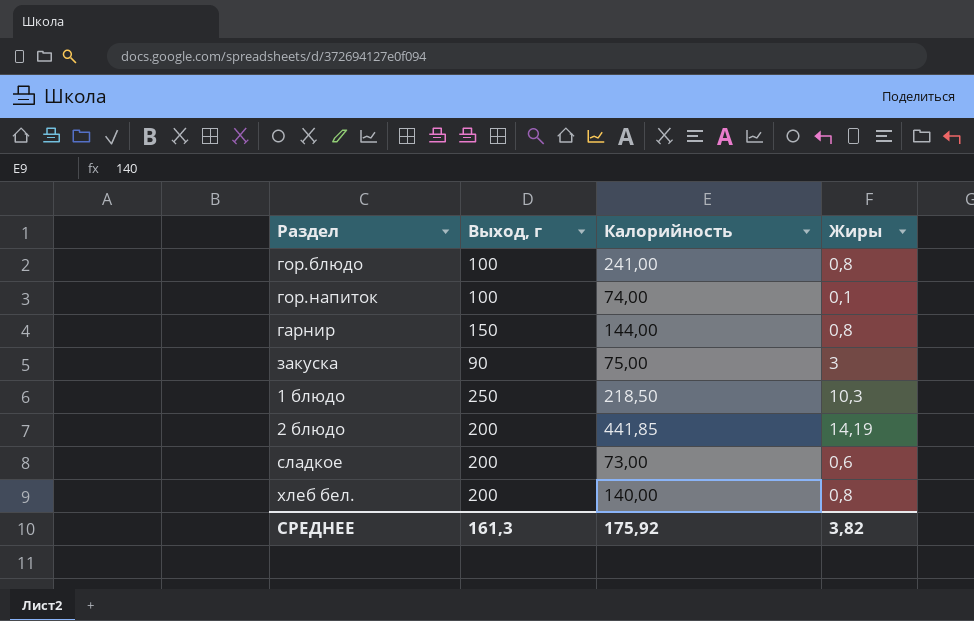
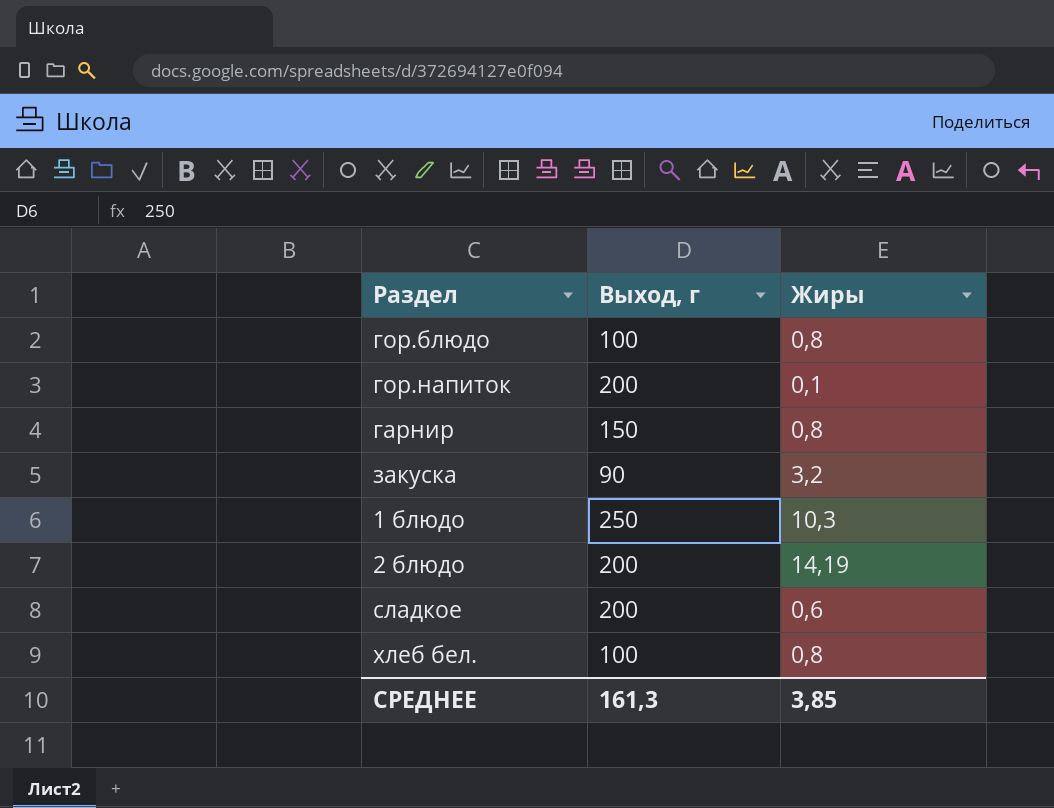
column Калорийность | position: 3 -> none
гор.напиток | Выход, г: 100 -> 200
закуска | Жиры: 3 -> 3,2
хлеб бел. | Выход, г: 200 -> 100
СРЕДНЕЕ | Жиры: 3,82 -> 3,85

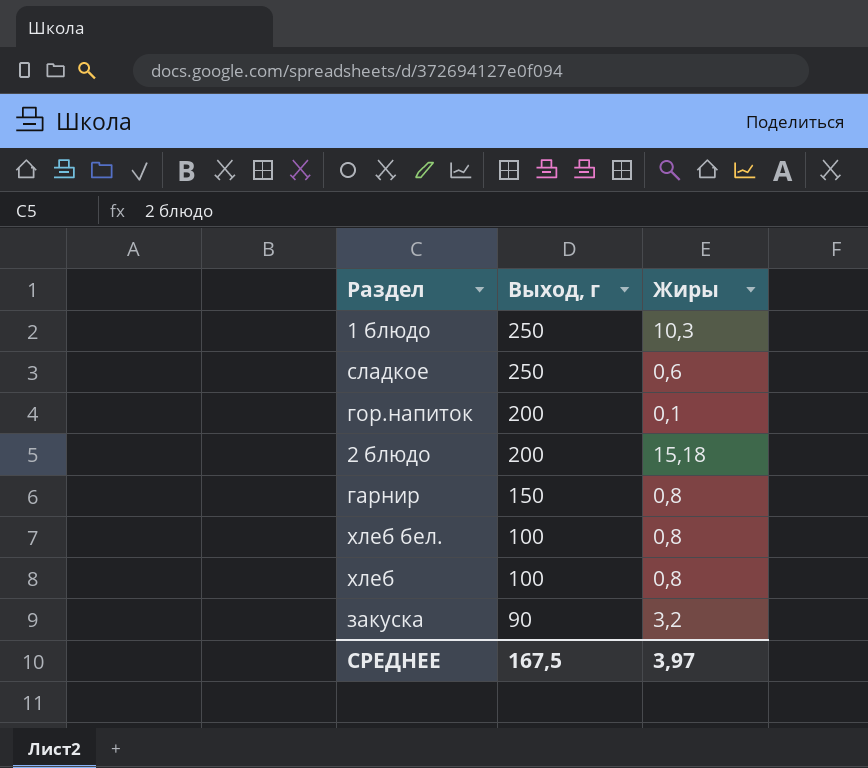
row order: none -> Выход, г descending
row гор.блюдо: 100 | 0,8 -> none
сладкое | Выход, г: 200 -> 250
2 блюдо | Жиры: 14,19 -> 15,18
row хлеб: none -> 100 | 0,8
СРЕДНЕЕ | Выход, г: 161,3 -> 167,5
СРЕДНЕЕ | Жиры: 3,85 -> 3,97

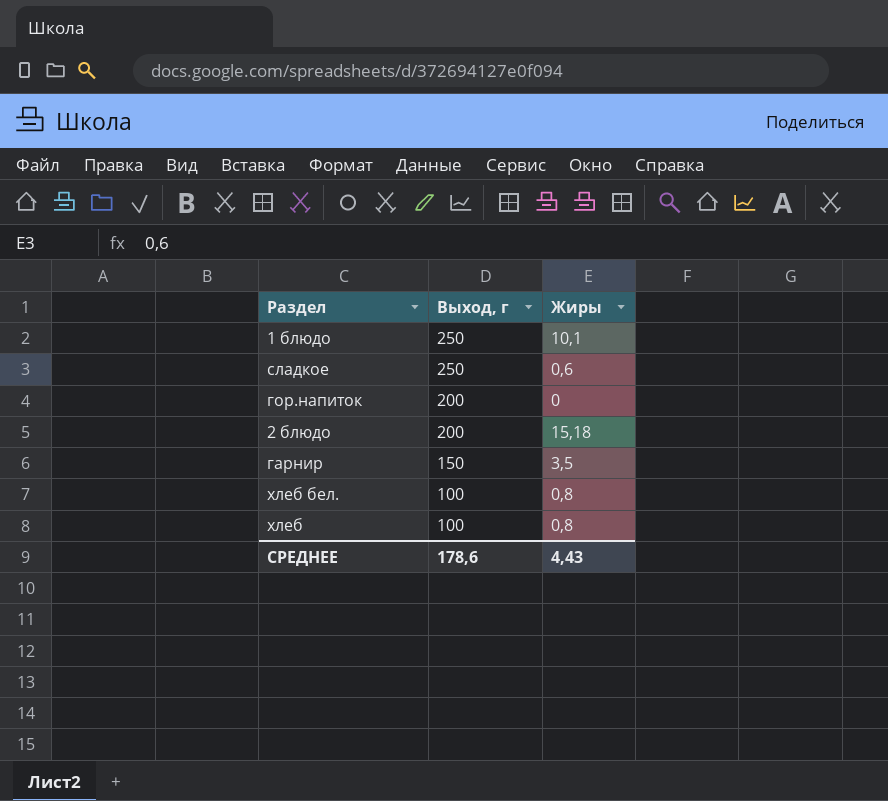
row закуска: 90 | 3,2 -> none
1 блюдо | Жиры: 10,3 -> 10,1
гор.напиток | Жиры: 0,1 -> 0
гарнир | Жиры: 0,8 -> 3,5
СРЕДНЕЕ | Выход, г: 167,5 -> 178,6
СРЕДНЕЕ | Жиры: 3,97 -> 4,43

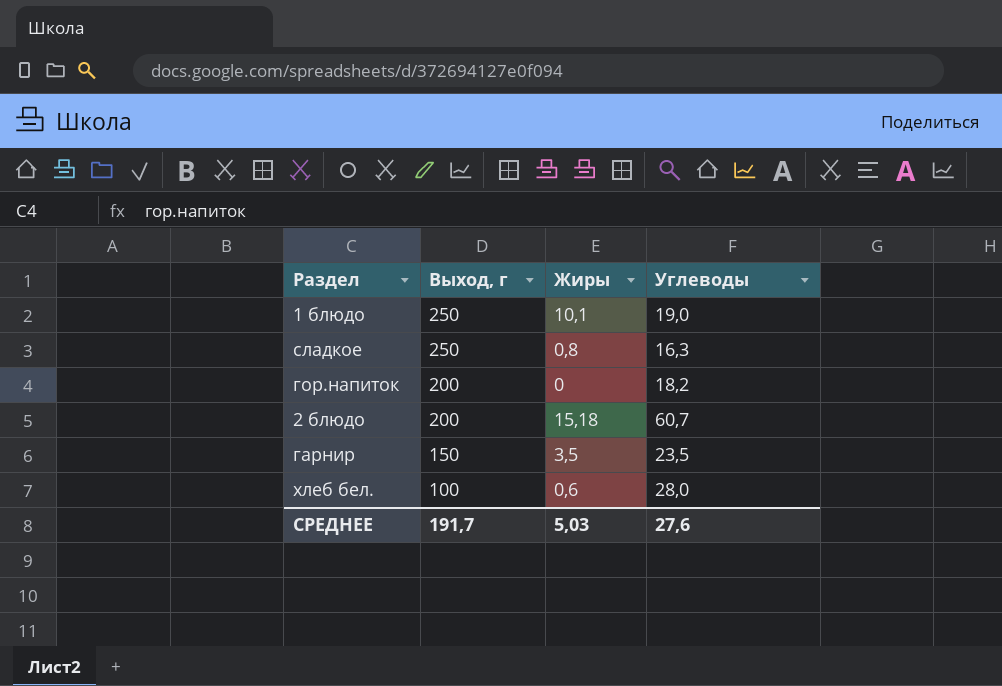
column Углеводы | position: none -> 4
row хлеб: 100 | 0,8 -> none
сладкое | Жиры: 0,6 -> 0,8
хлеб бел. | Жиры: 0,8 -> 0,6
СРЕДНЕЕ | Выход, г: 178,6 -> 191,7
СРЕДНЕЕ | Жиры: 4,43 -> 5,03

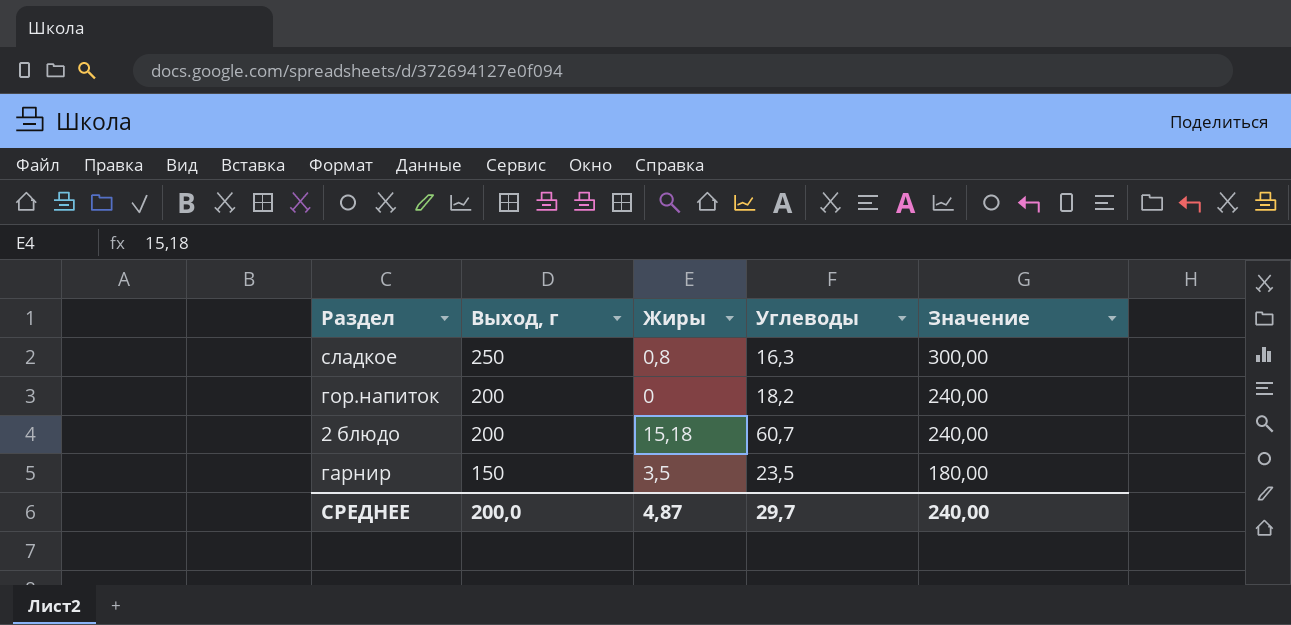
column Значение | formula: none -> [Выход, г] * 1,2
row 1 блюдо: 250 | 10,1 | 19,0 -> none
row хлеб бел.: 100 | 0,6 | 28,0 -> none
СРЕДНЕЕ | Выход, г: 191,7 -> 200,0
СРЕДНЕЕ | Жиры: 5,03 -> 4,87
СРЕДНЕЕ | Углеводы: 27,6 -> 29,7

